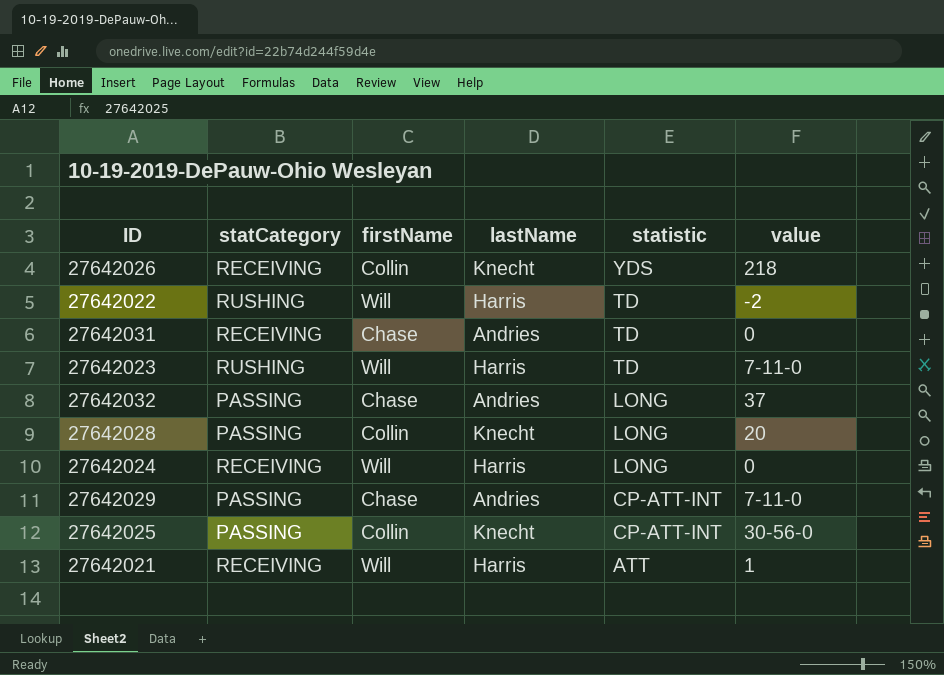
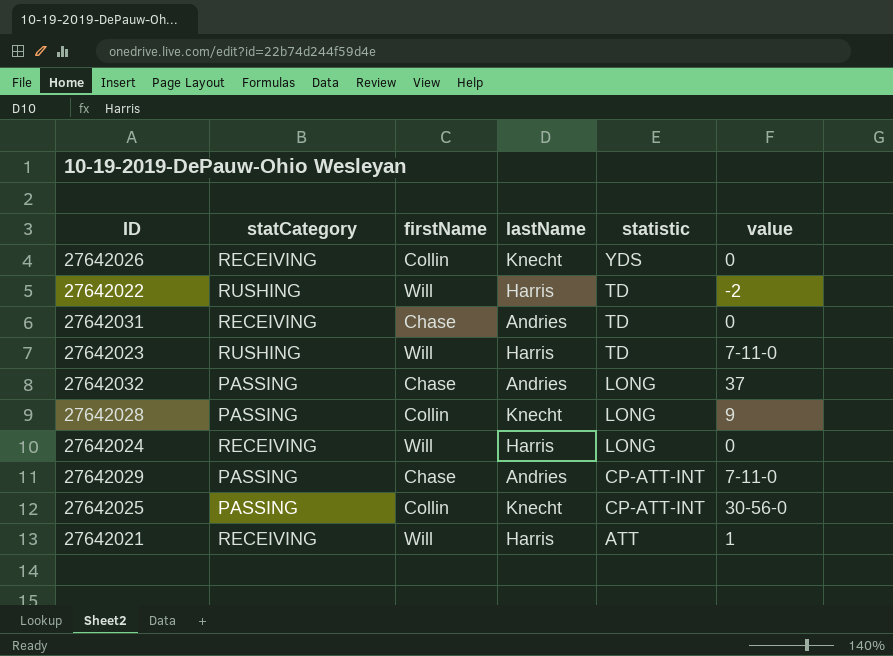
27642026 | value: 218 -> 0
27642028 | value: 20 -> 9

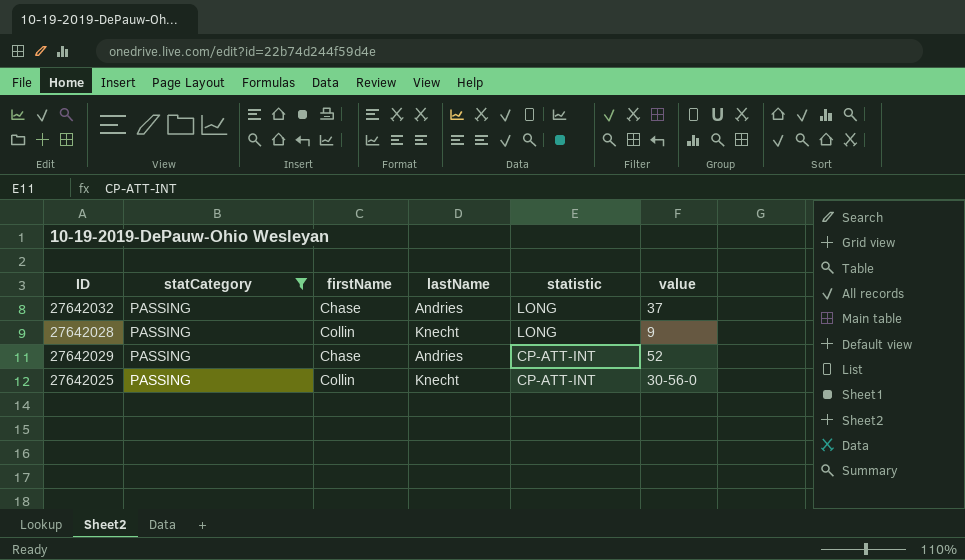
filter: none -> statCategory = PASSING
27642029 | value: 7-11-0 -> 52

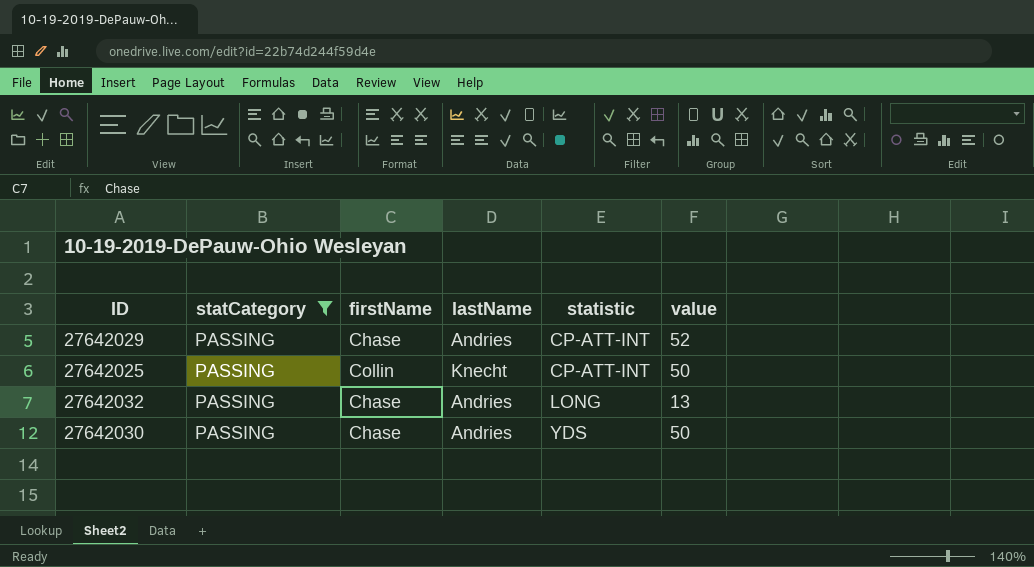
row order: statistic descending -> statistic ascending
row 27642028: PASSING | Collin | Knecht | LONG | 9 -> none
27642025 | value: 30-56-0 -> 50
27642032 | value: 37 -> 13
row 27642030: none -> PASSING | Chase | Andries | YDS | 50

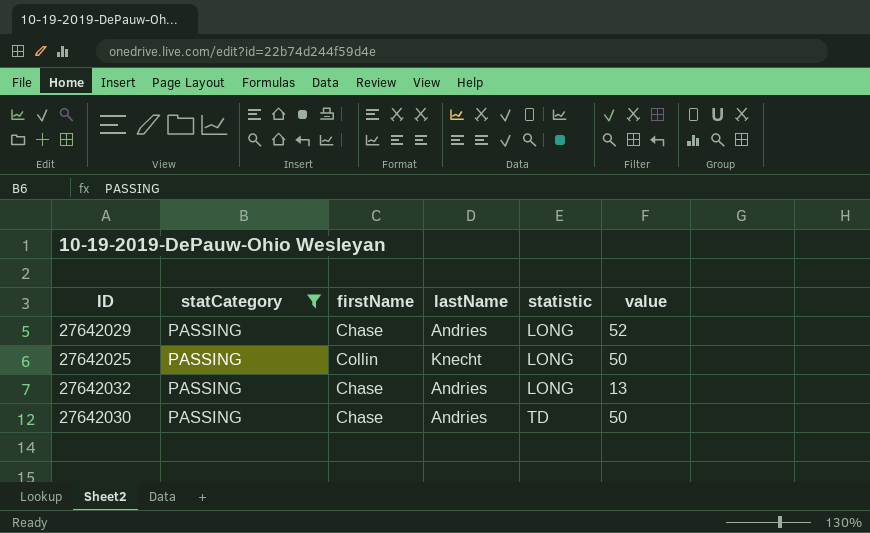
27642029 | statistic: CP-ATT-INT -> LONG
27642025 | statistic: CP-ATT-INT -> LONG
27642030 | statistic: YDS -> TD

